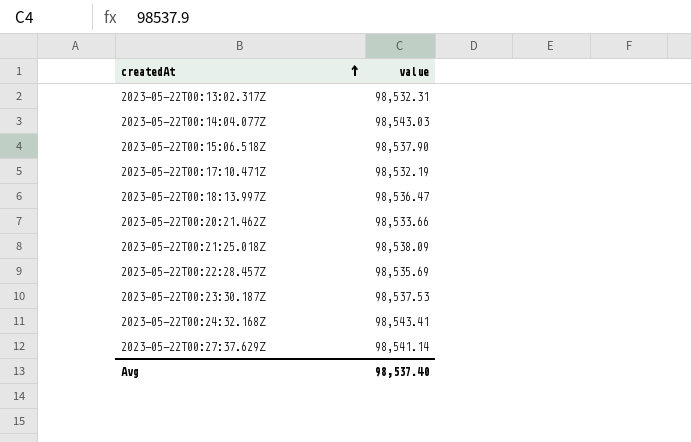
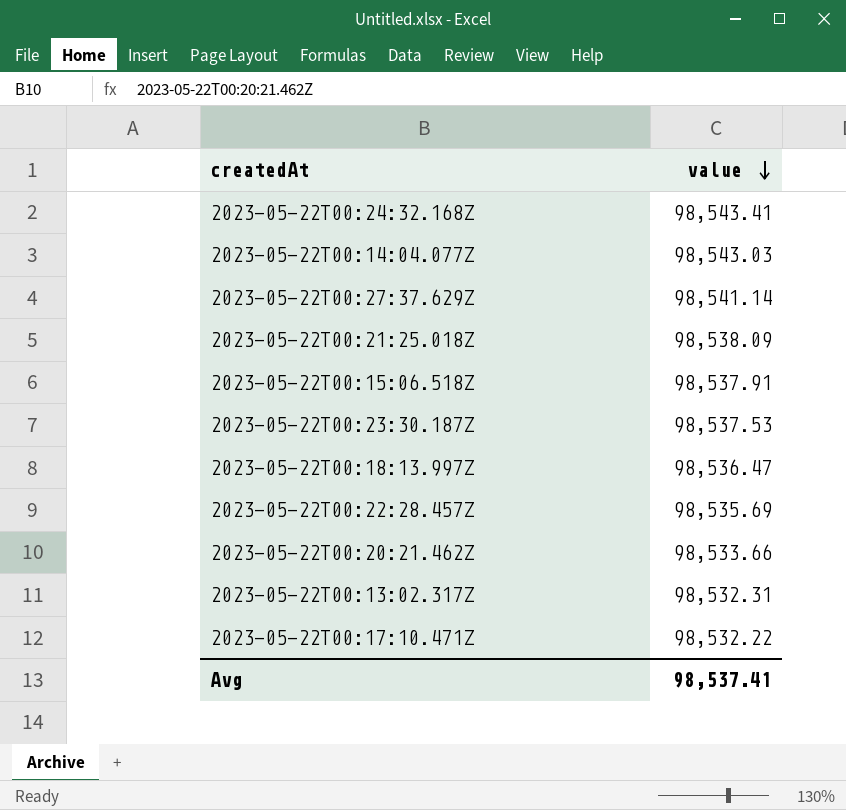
row order: createdAt ascending -> value descending
2023-05-22T00:15:06.518Z | value: 98,537.90 -> 98,537.91
2023-05-22T00:17:10.471Z | value: 98,532.19 -> 98,532.22
Avg | value: 98,537.40 -> 98,537.41

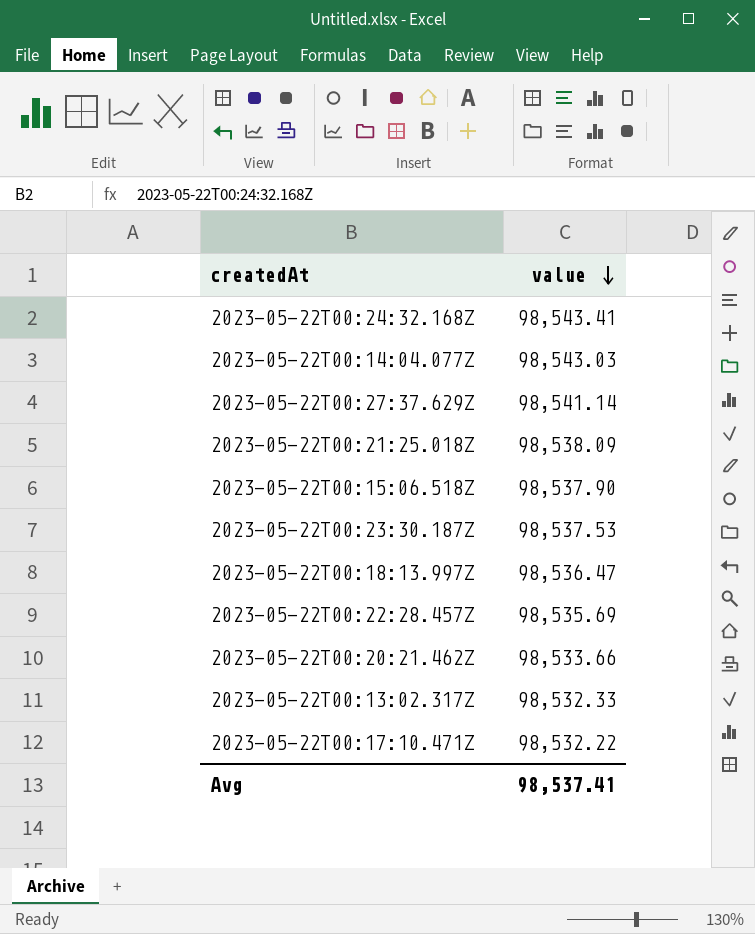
2023-05-22T00:15:06.518Z | value: 98,537.91 -> 98,537.90
2023-05-22T00:13:02.317Z | value: 98,532.31 -> 98,532.33

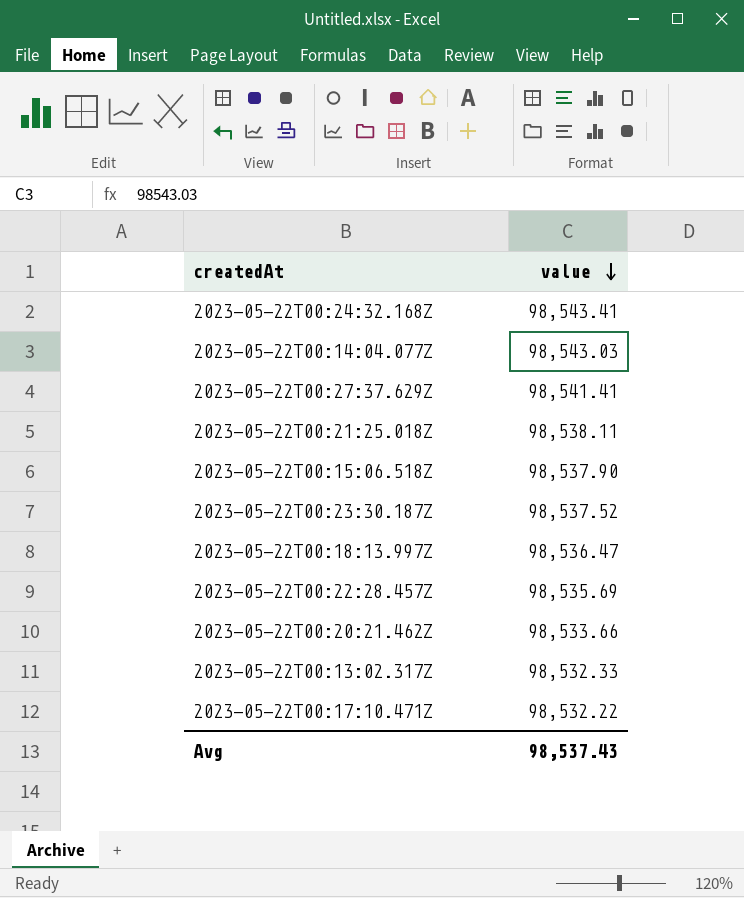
2023-05-22T00:27:37.629Z | value: 98,541.14 -> 98,541.41
2023-05-22T00:21:25.018Z | value: 98,538.09 -> 98,538.11
2023-05-22T00:23:30.187Z | value: 98,537.53 -> 98,537.52
Avg | value: 98,537.41 -> 98,537.43

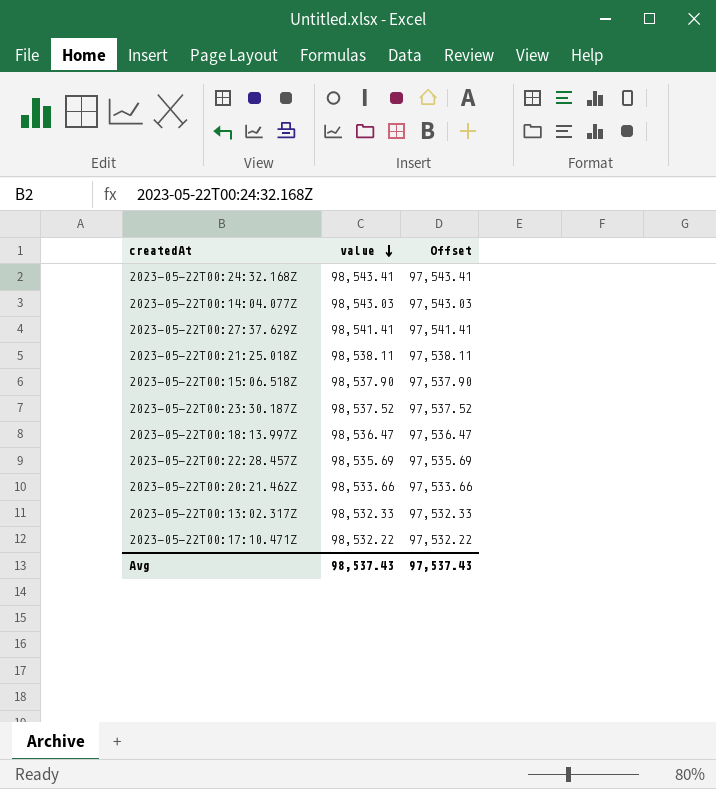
column Offset | formula: none -> [value] - 1000

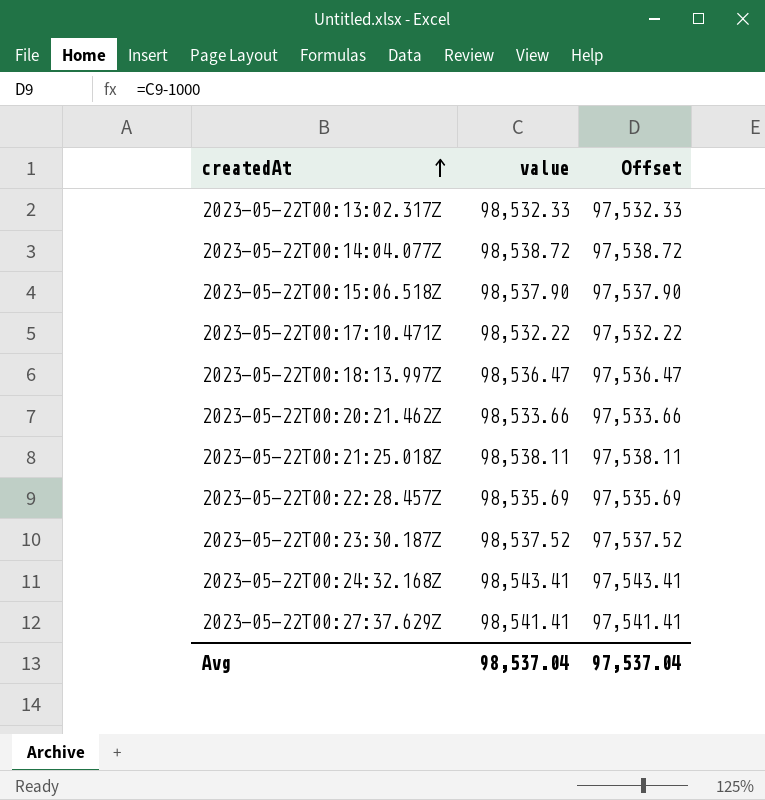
row order: value descending -> createdAt ascending
2023-05-22T00:14:04.077Z | value: 98,543.03 -> 98,538.72
2023-05-22T00:14:04.077Z | Offset: 97,543.03 -> 97,538.72
Avg | value: 98,537.43 -> 98,537.04
Avg | Offset: 97,537.43 -> 97,537.04

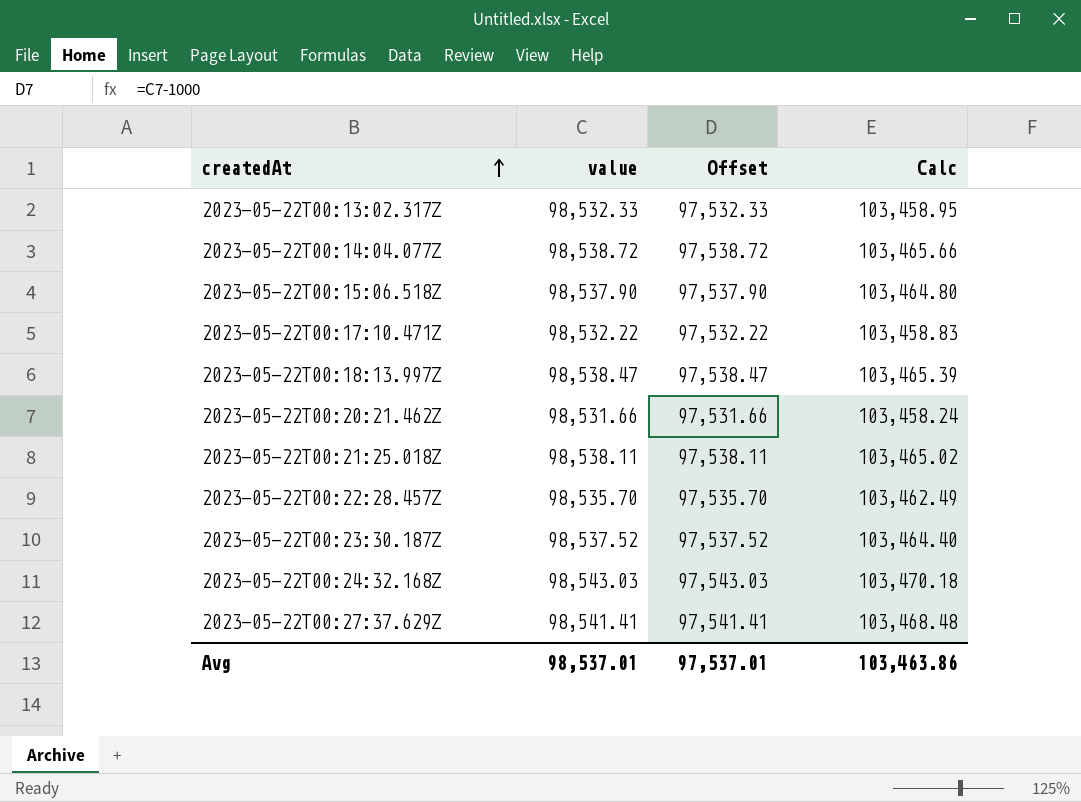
column Calc | formula: none -> [value] * 1.05
2023-05-22T00:18:13.997Z | value: 98,536.47 -> 98,538.47
2023-05-22T00:18:13.997Z | Offset: 97,536.47 -> 97,538.47
2023-05-22T00:20:21.462Z | value: 98,533.66 -> 98,531.66
2023-05-22T00:20:21.462Z | Offset: 97,533.66 -> 97,531.66
2023-05-22T00:22:28.457Z | value: 98,535.69 -> 98,535.70
2023-05-22T00:22:28.457Z | Offset: 97,535.69 -> 97,535.70
2023-05-22T00:24:32.168Z | value: 98,543.41 -> 98,543.03
2023-05-22T00:24:32.168Z | Offset: 97,543.41 -> 97,543.03
Avg | value: 98,537.04 -> 98,537.01
Avg | Offset: 97,537.04 -> 97,537.01

